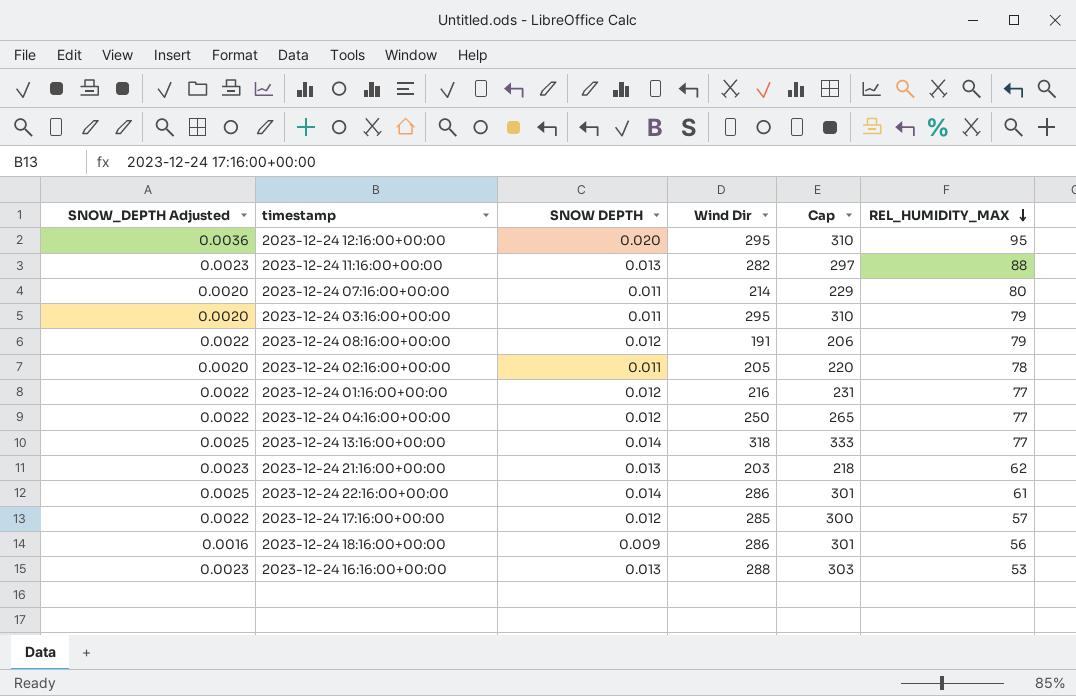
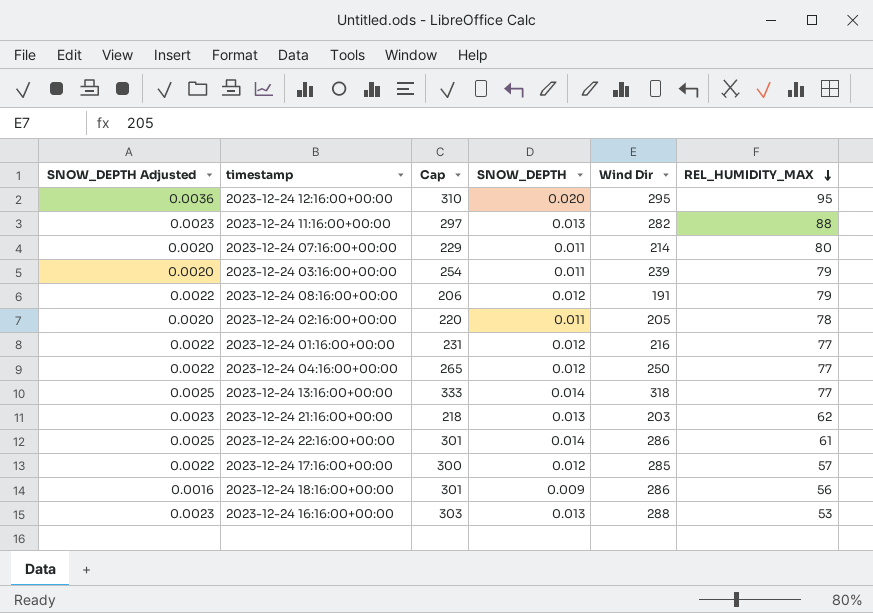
column Cap | position: 5 -> 3
column name: SNOW DEPTH -> SNOW_DEPTH
2023-12-24 03:16:00+00:00 | Cap: 310 -> 254
2023-12-24 03:16:00+00:00 | Wind Dir: 295 -> 239

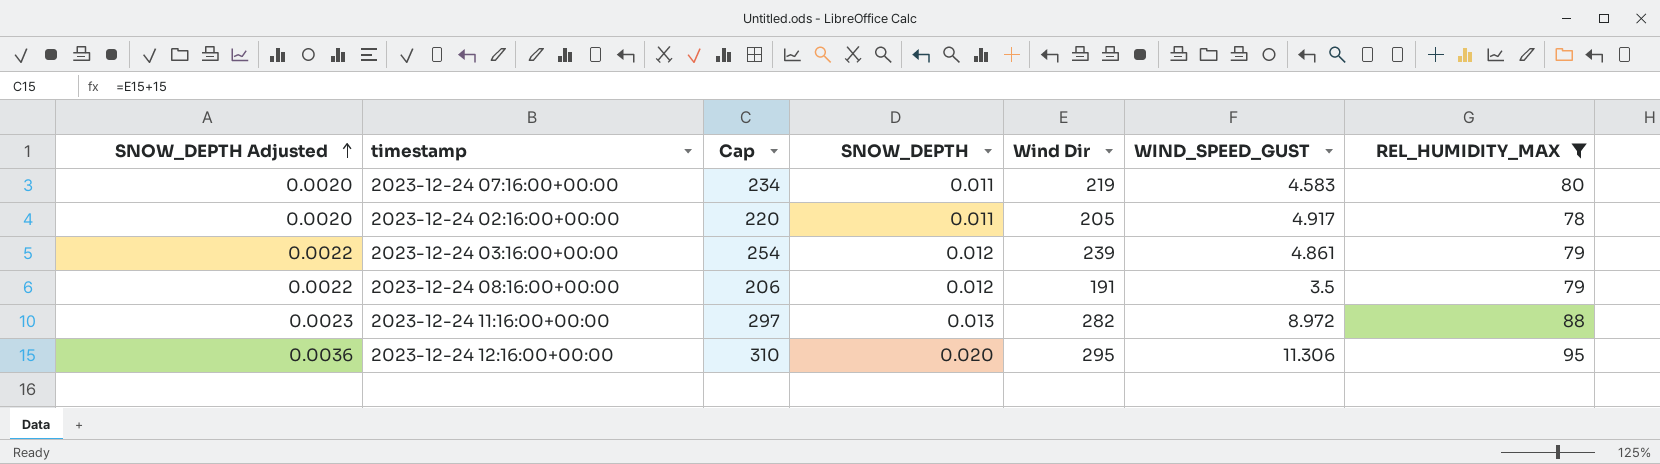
filter: none -> REL_HUMIDITY_MAX >= 78
row order: REL_HUMIDITY_MAX descending -> SNOW_DEPTH Adjusted ascending
column WIND_SPEED_GUST | position: none -> 6
2023-12-24 07:16:00+00:00 | Cap: 229 -> 234
2023-12-24 07:16:00+00:00 | Wind Dir: 214 -> 219
2023-12-24 03:16:00+00:00 | SNOW_DEPTH Adjusted: 0.0020 -> 0.0022
2023-12-24 03:16:00+00:00 | SNOW_DEPTH: 0.011 -> 0.012

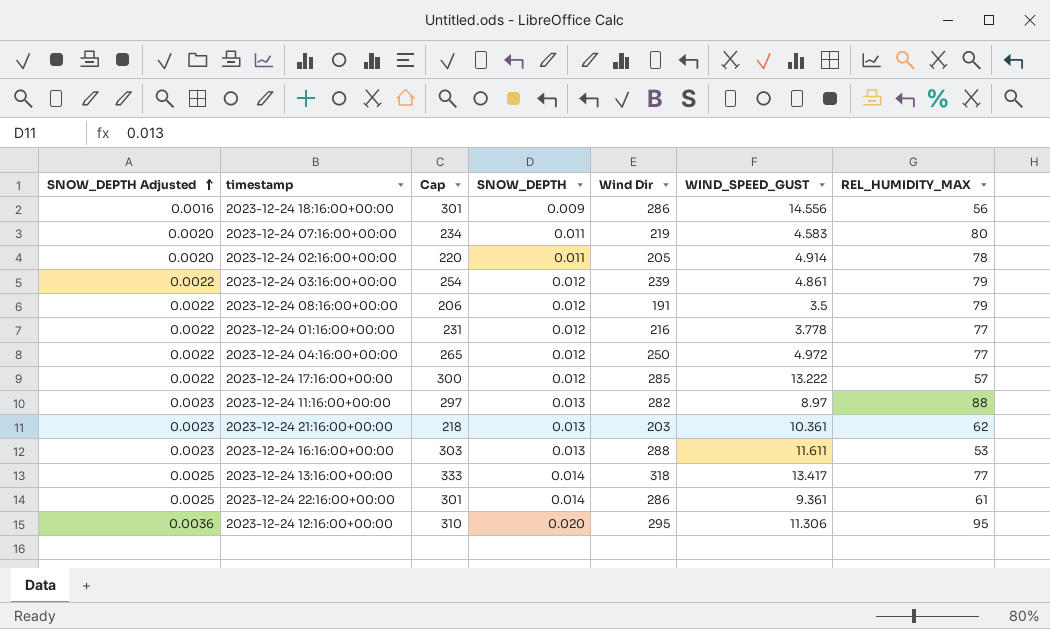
filter: REL_HUMIDITY_MAX >= 78 -> none
2023-12-24 02:16:00+00:00 | WIND_SPEED_GUST: 4.917 -> 4.914
2023-12-24 11:16:00+00:00 | WIND_SPEED_GUST: 8.972 -> 8.97

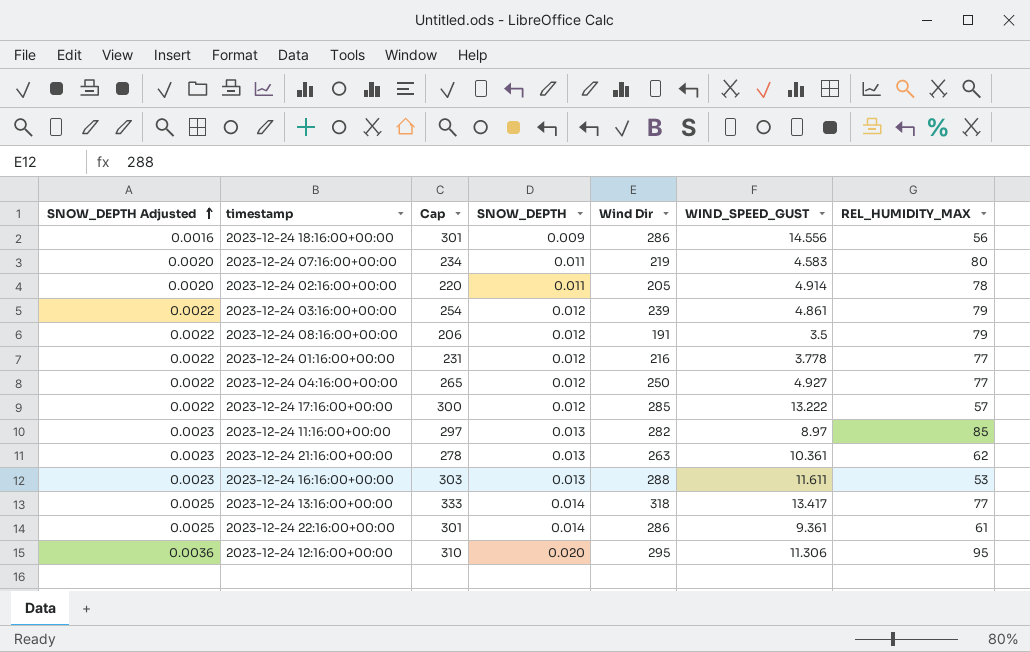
2023-12-24 04:16:00+00:00 | WIND_SPEED_GUST: 4.972 -> 4.927
2023-12-24 11:16:00+00:00 | REL_HUMIDITY_MAX: 88 -> 85
2023-12-24 21:16:00+00:00 | Cap: 218 -> 278
2023-12-24 21:16:00+00:00 | Wind Dir: 203 -> 263

